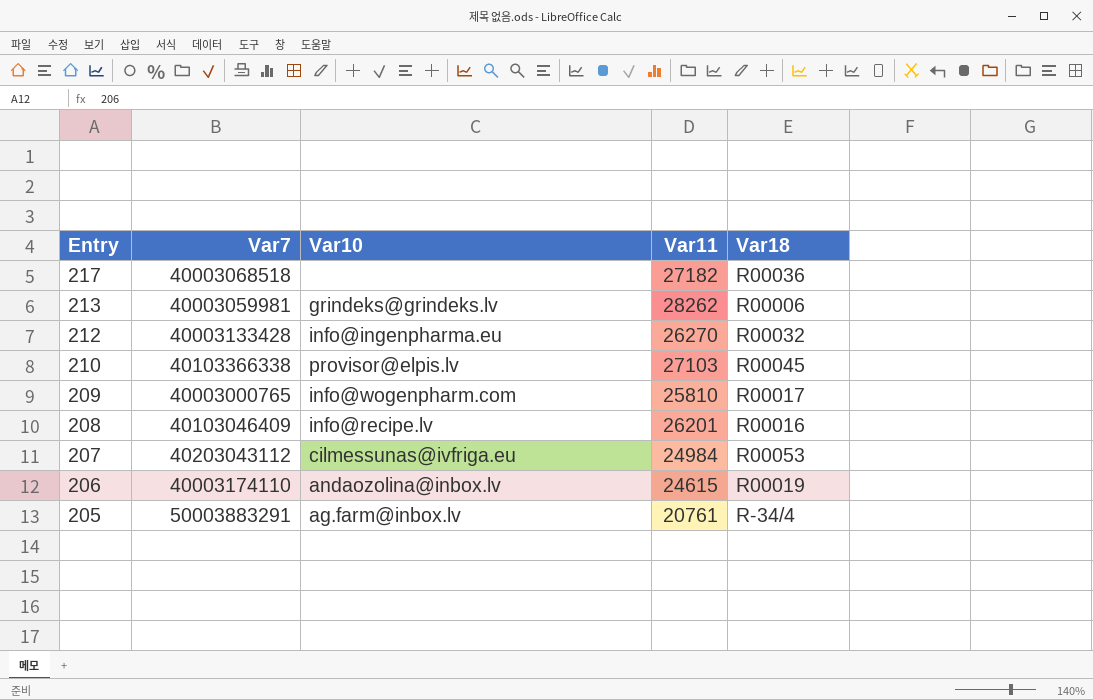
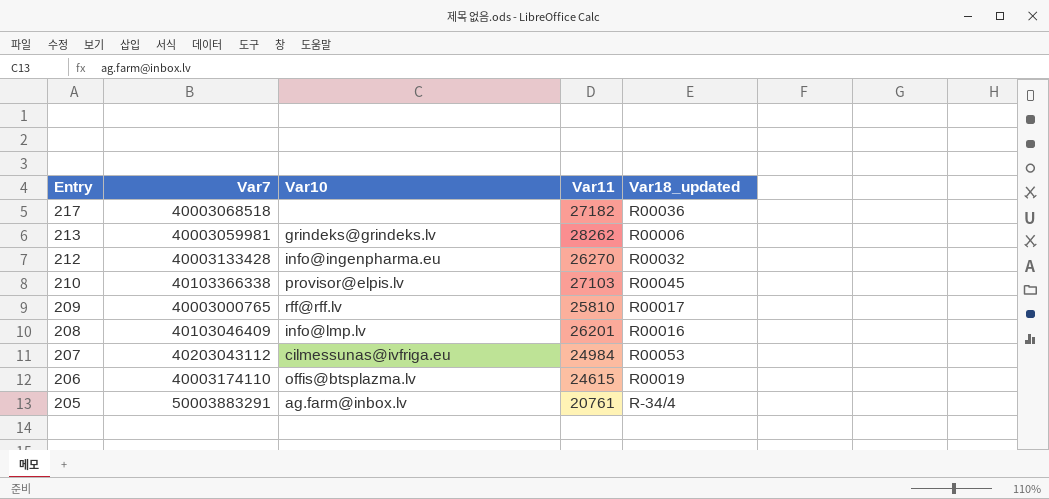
column name: Var18 -> Var18_updated
209 | Var10: info@wogenpharm.com -> rff@rff.lv
208 | Var10: info@recipe.lv -> info@lmp.lv
206 | Var10: andaozolina@inbox.lv -> offis@btsplazma.lv

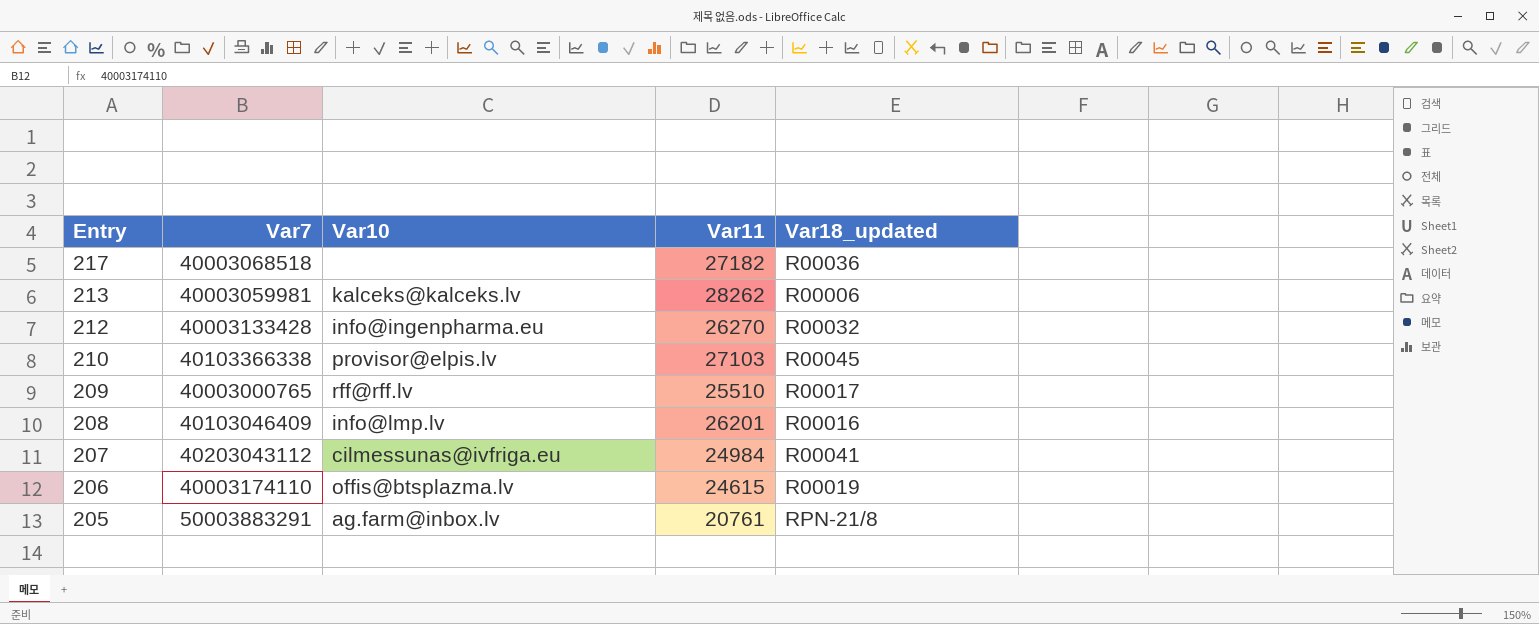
213 | Var10: grindeks@grindeks.lv -> kalceks@kalceks.lv
209 | Var11: 25810 -> 25510
207 | Var18_updated: R00053 -> R00041
205 | Var18_updated: R-34/4 -> RPN-21/8

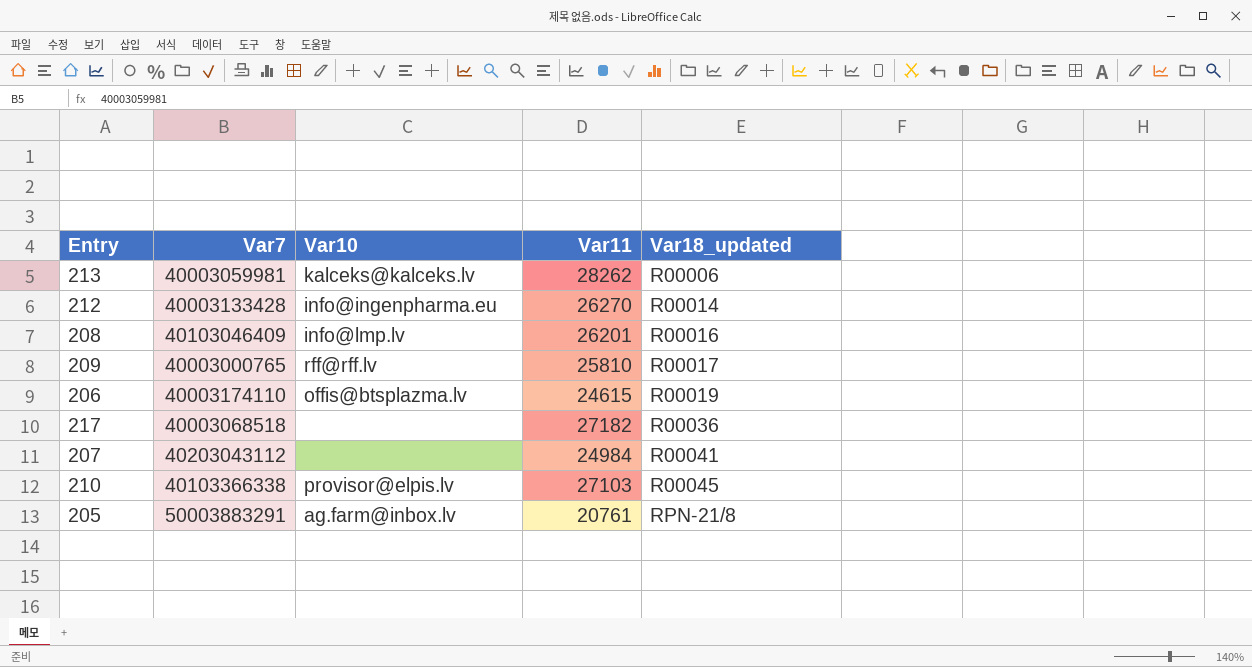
row order: Entry descending -> Var18_updated ascending
212 | Var18_updated: R00032 -> R00014
209 | Var11: 25510 -> 25810
207 | Var10: cilmessunas@ivfriga.eu -> none

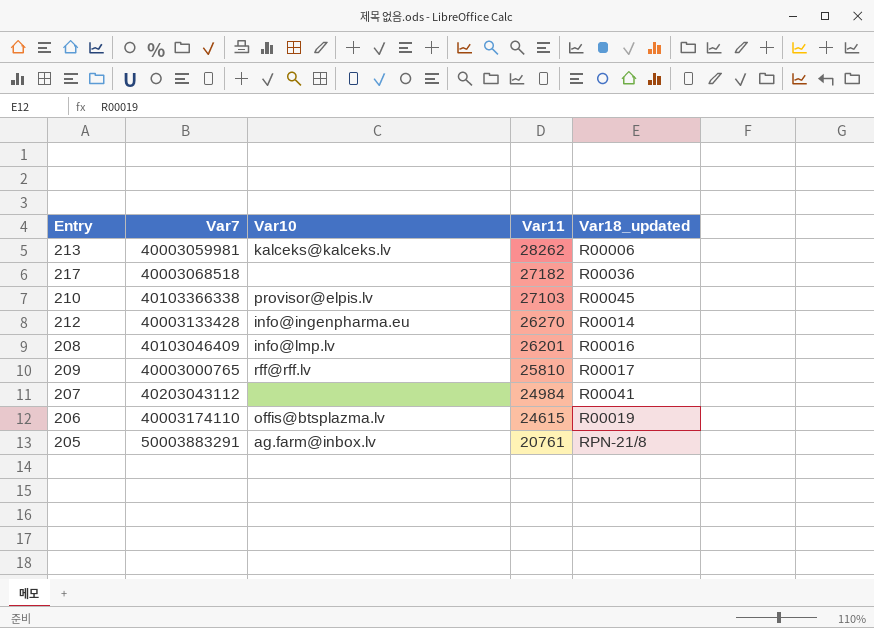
row order: Var18_updated ascending -> Var11 descending

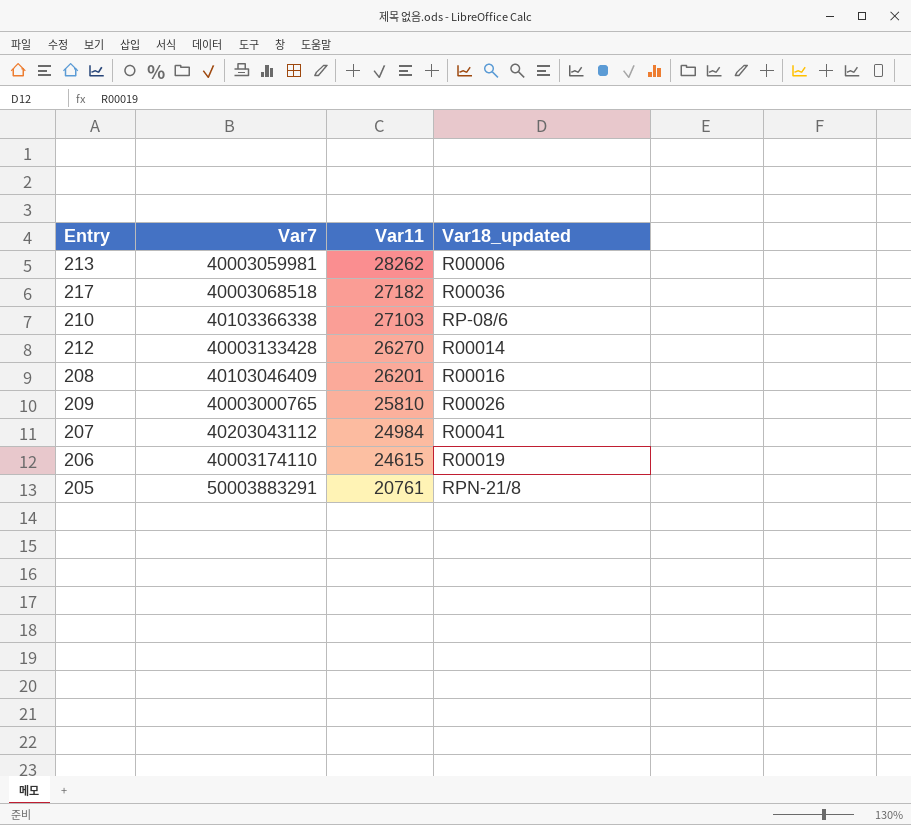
column Var10 | position: 3 -> none
210 | Var18_updated: R00045 -> RP-08/6
209 | Var18_updated: R00017 -> R00026

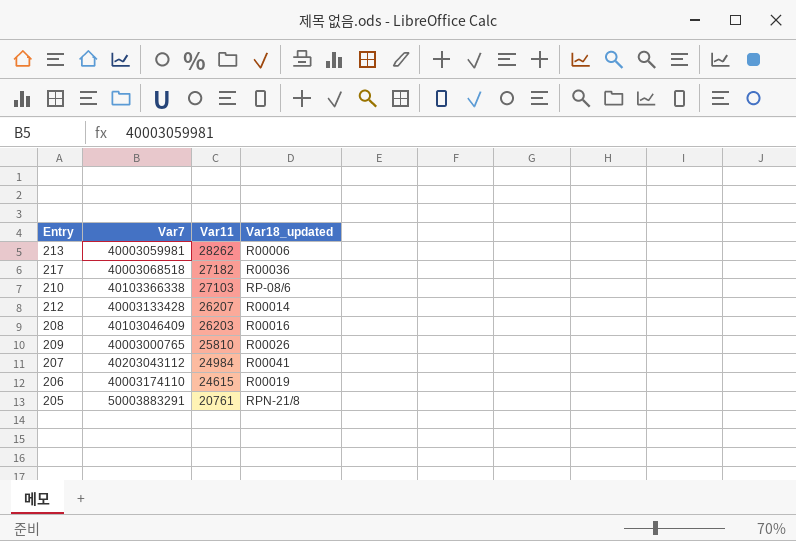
212 | Var11: 26270 -> 26207
208 | Var11: 26201 -> 26203

